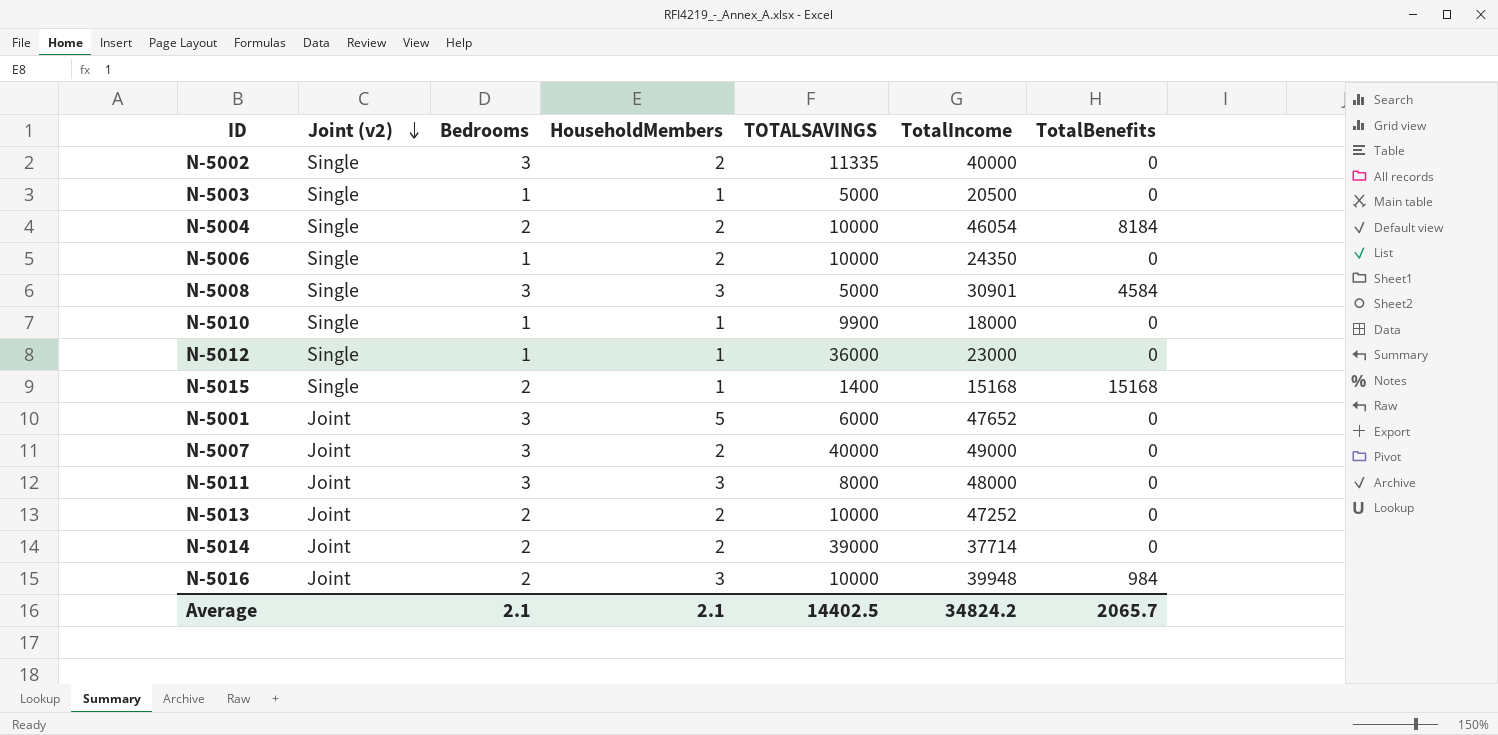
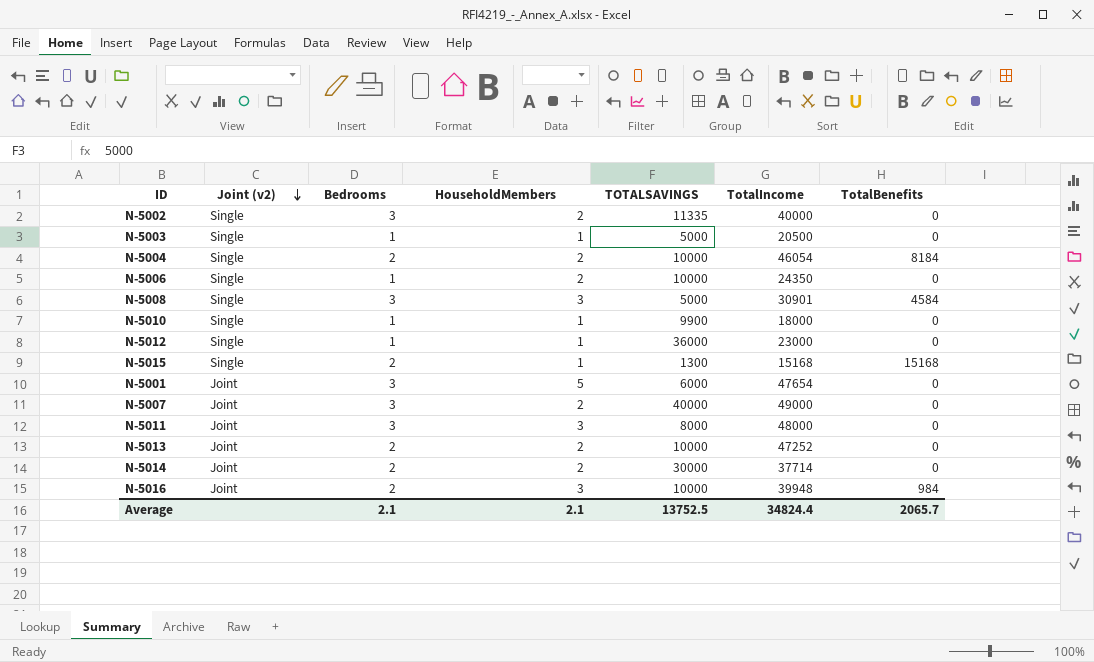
N-5015 | TOTALSAVINGS: 1400 -> 1300
N-5001 | TotalIncome: 47652 -> 47654
N-5014 | TOTALSAVINGS: 39000 -> 30000
Average | TOTALSAVINGS: 14402.5 -> 13752.5
Average | TotalIncome: 34824.2 -> 34824.4

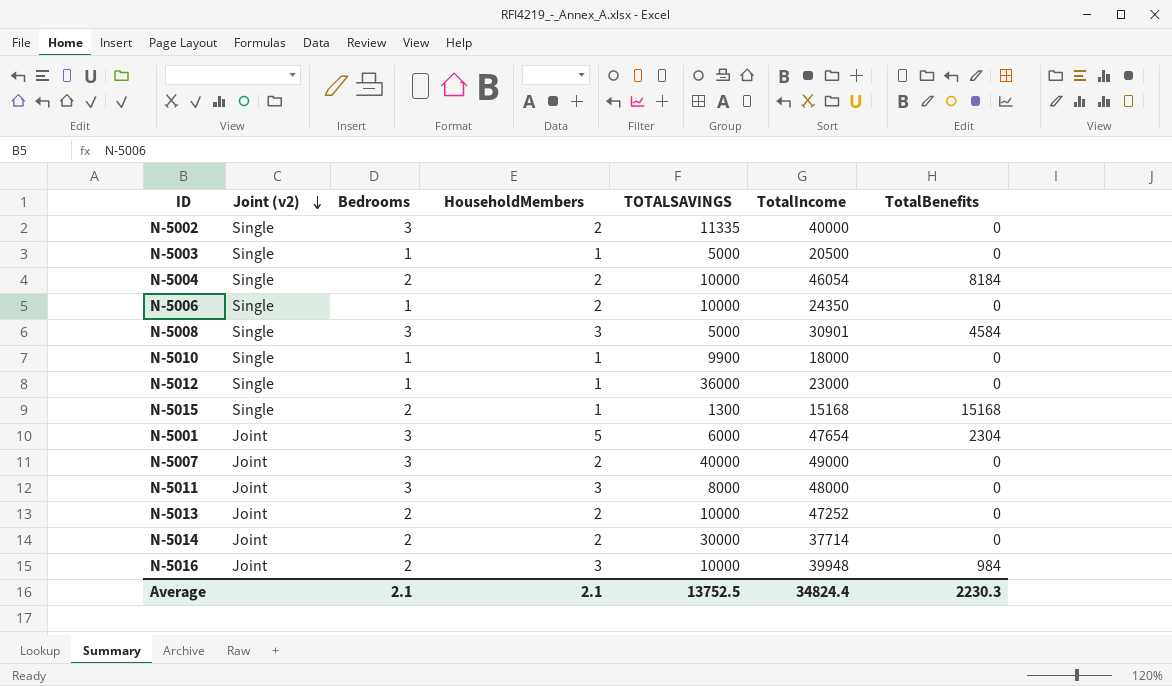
N-5001 | TotalBenefits: 0 -> 2304
Average | TotalBenefits: 2065.7 -> 2230.3

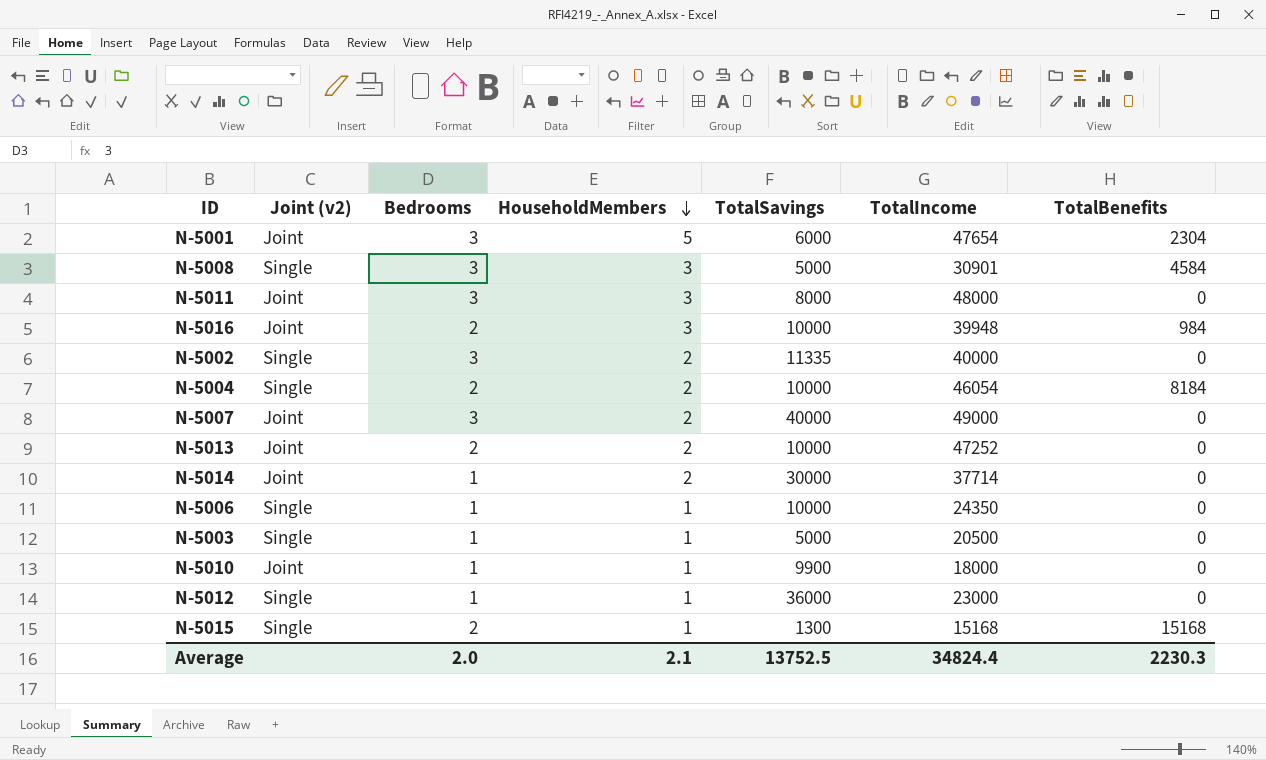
row order: Joint (v2) descending -> HouseholdMembers descending
column name: TOTALSAVINGS -> TotalSavings
N-5014 | Bedrooms: 2 -> 1
N-5006 | HouseholdMembers: 2 -> 1
N-5010 | Joint (v2): Single -> Joint
Average | Bedrooms: 2.1 -> 2.0

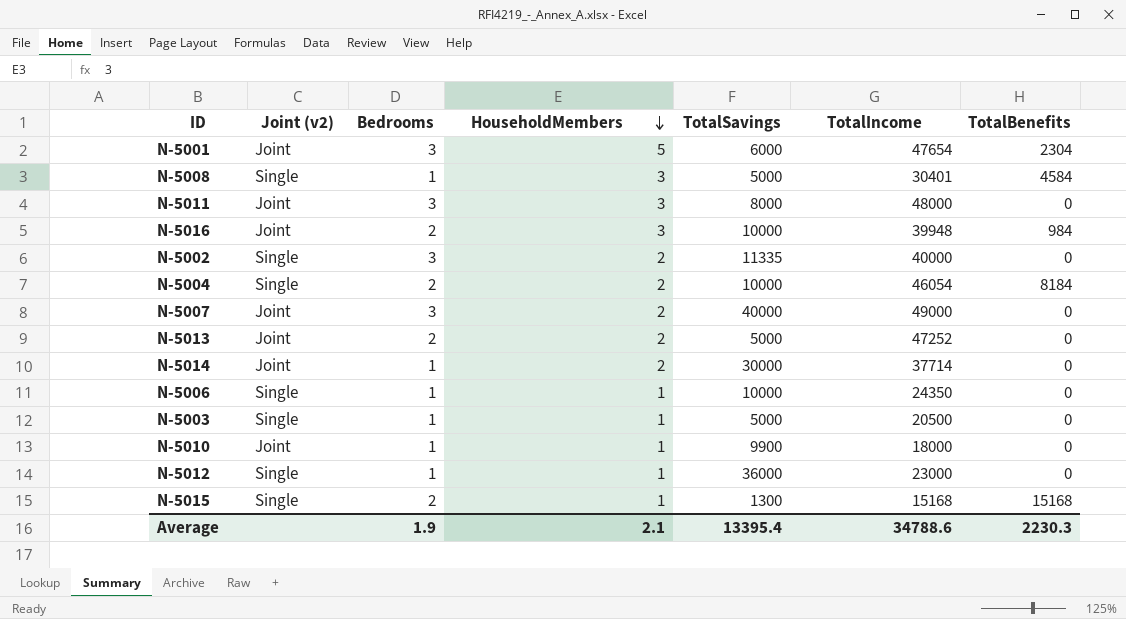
N-5008 | Bedrooms: 3 -> 1
N-5008 | TotalIncome: 30901 -> 30401
N-5013 | TotalSavings: 10000 -> 5000
Average | Bedrooms: 2.0 -> 1.9
Average | TotalSavings: 13752.5 -> 13395.4
Average | TotalIncome: 34824.4 -> 34788.6

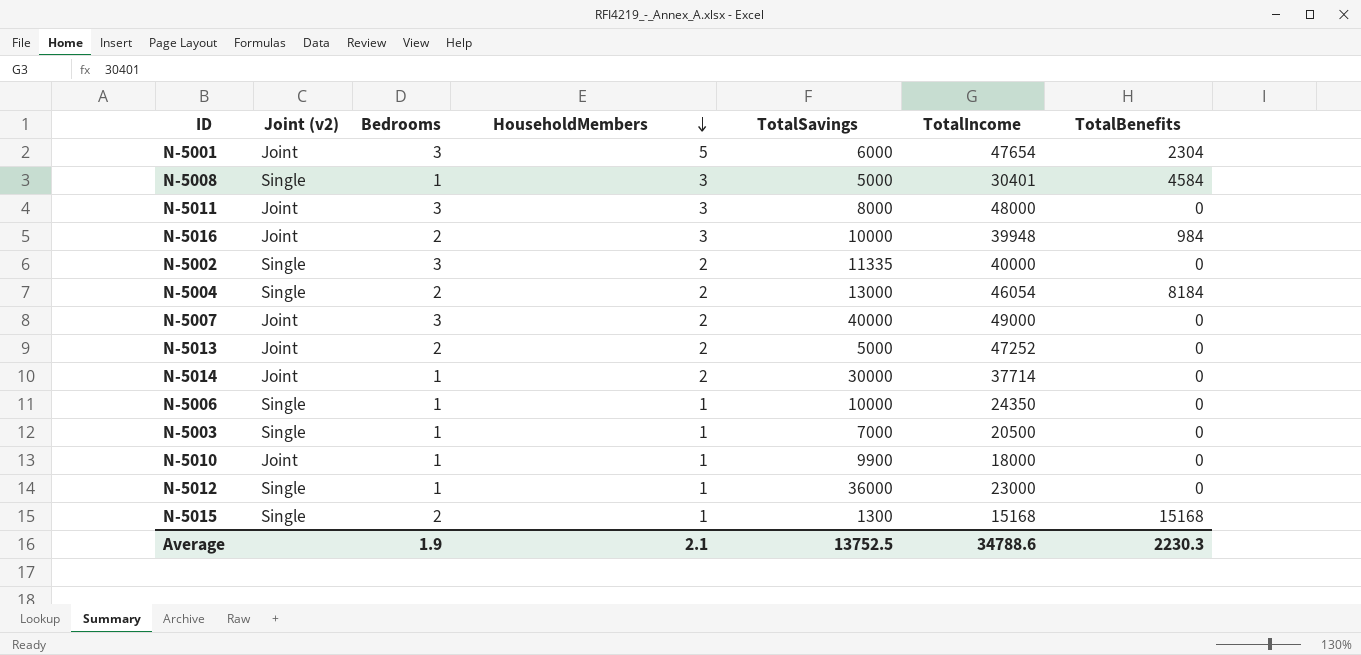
N-5004 | TotalSavings: 10000 -> 13000
N-5003 | TotalSavings: 5000 -> 7000
Average | TotalSavings: 13395.4 -> 13752.5

